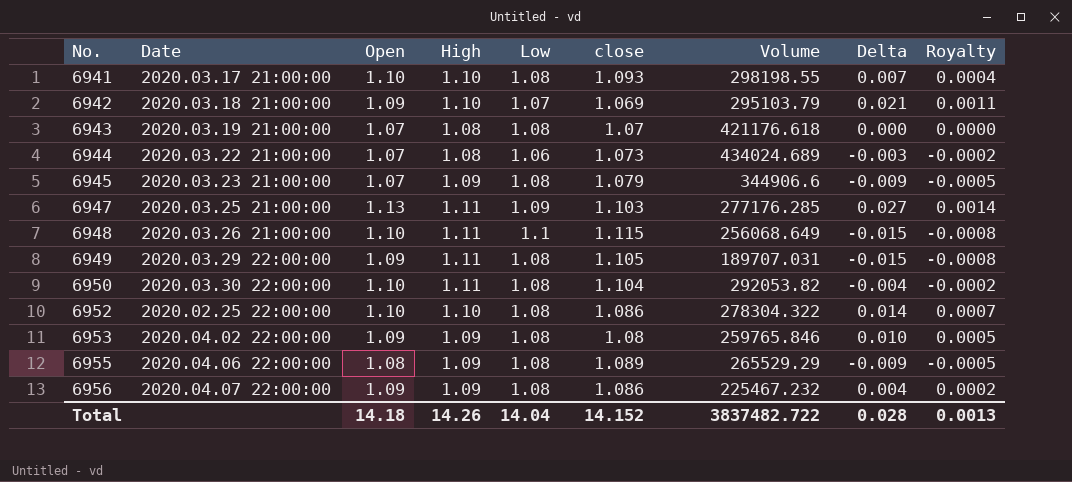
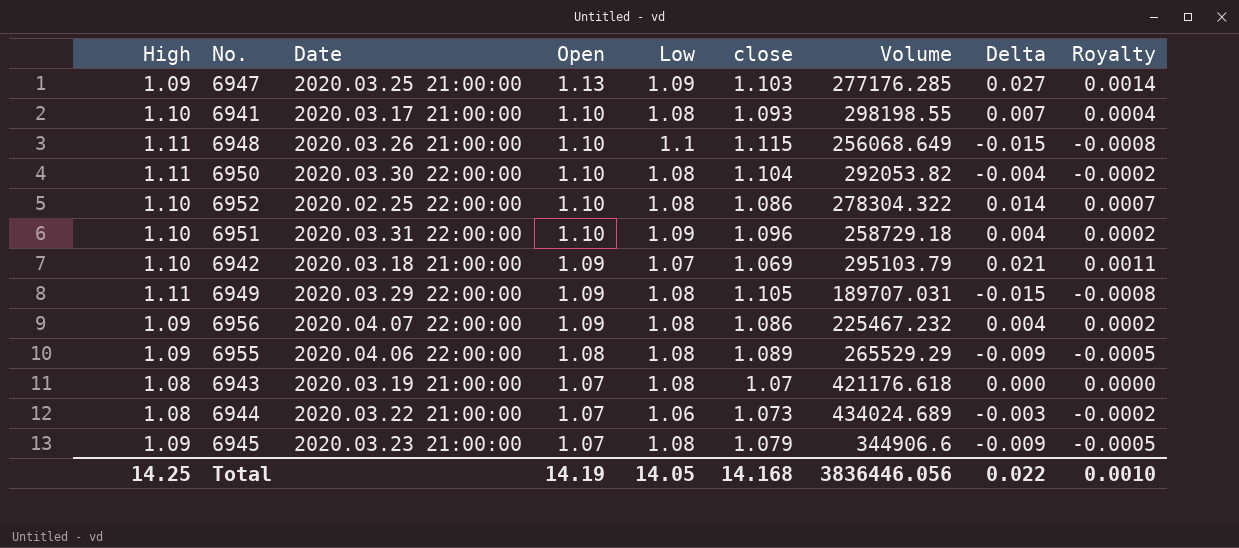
row order: No. ascending -> Open descending
column High | position: 4 -> 1
row 6953: 2020.04.02 22:00:00 | 1.09 | 1.09 | 1.08 | 1.08 | 259765.846 | 0.010 | 0.0005 -> none
6947 | High: 1.11 -> 1.09
row 6951: none -> 1.10 | 2020.03.31 22:00:00 | 1.10 | 1.09 | 1.096 | 258729.18 | 0.004 | 0.0002
Total | High: 14.26 -> 14.25
Total | Open: 14.18 -> 14.19
Total | Low: 14.04 -> 14.05
Total | close: 14.152 -> 14.168
Total | Volume: 3837482.722 -> 3836446.056
Total | Delta: 0.028 -> 0.022
Total | Royalty: 0.0013 -> 0.0010

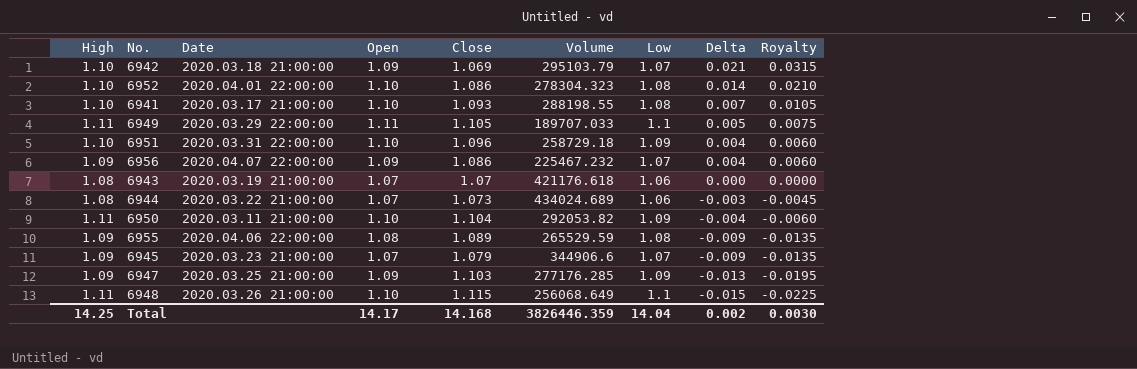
row order: Open descending -> Delta descending
column name: close -> Close
column Low | position: 5 -> 7
column Royalty | formula: [Delta] * 0.05 -> [Delta] * 1.5
6952 | Date: 2020.02.25 22:00:00 -> 2020.04.01 22:00:00
6952 | Volume: 278304.322 -> 278304.323
6941 | Volume: 298198.55 -> 288198.55
6949 | Open: 1.09 -> 1.11
6949 | Volume: 189707.031 -> 189707.033
6949 | Low: 1.08 -> 1.1
6949 | Delta: -0.015 -> 0.005
6956 | Low: 1.08 -> 1.07
6943 | Low: 1.08 -> 1.06
6950 | Date: 2020.03.30 22:00:00 -> 2020.03.11 21:00:00
6950 | Low: 1.08 -> 1.09
6955 | Volume: 265529.29 -> 265529.59
6945 | Low: 1.08 -> 1.07
6947 | Open: 1.13 -> 1.09
6947 | Delta: 0.027 -> -0.013
Total | Open: 14.19 -> 14.17
Total | Volume: 3836446.056 -> 3826446.359
Total | Low: 14.05 -> 14.04
Total | Delta: 0.022 -> 0.002
Total | Royalty: 0.0010 -> 0.0030

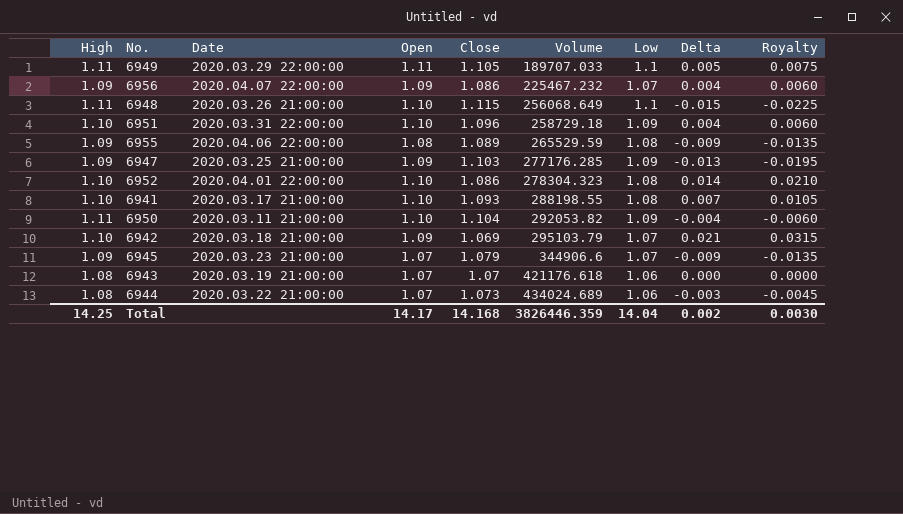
row order: Delta descending -> Volume ascending

